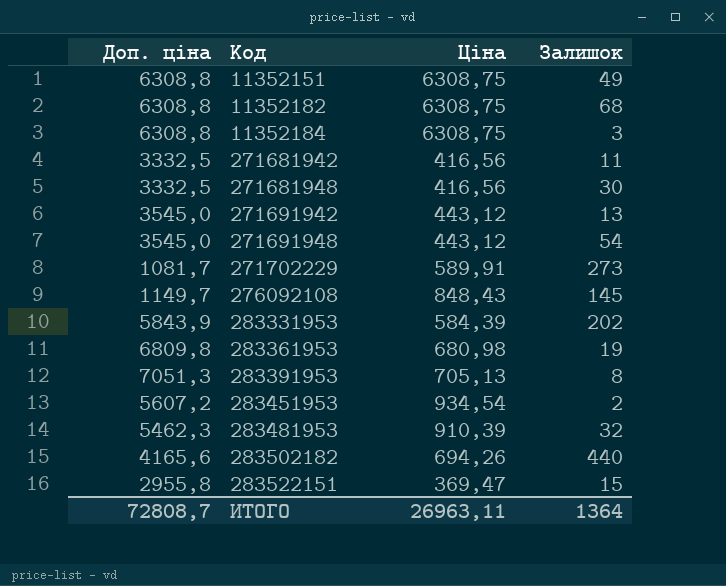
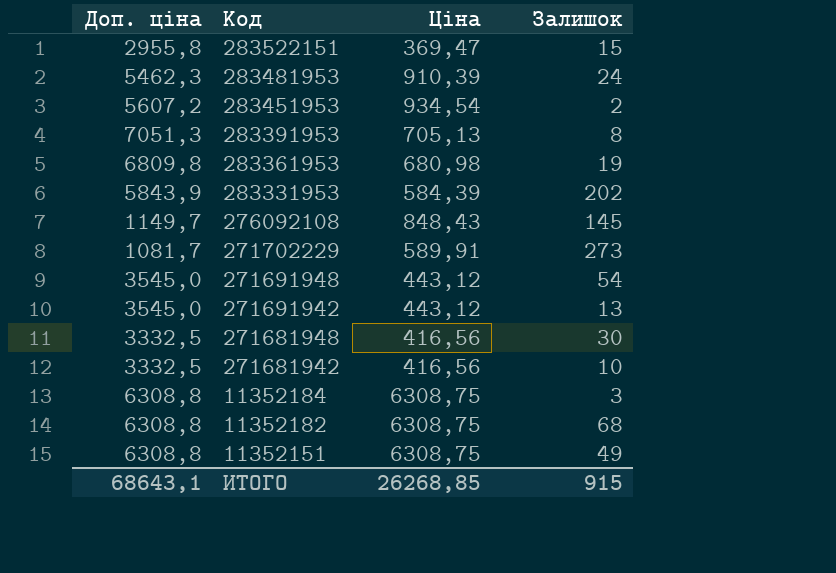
row order: Код ascending -> Код descending
row 283502182: 4165,6 | 694,26 | 440 -> none
283481953 | Залишок: 32 -> 24
271681942 | Залишок: 11 -> 10
ИТОГО | Доп. ціна: 72808,7 -> 68643,1
ИТОГО | Ціна: 26963,11 -> 26268,85
ИТОГО | Залишок: 1364 -> 915

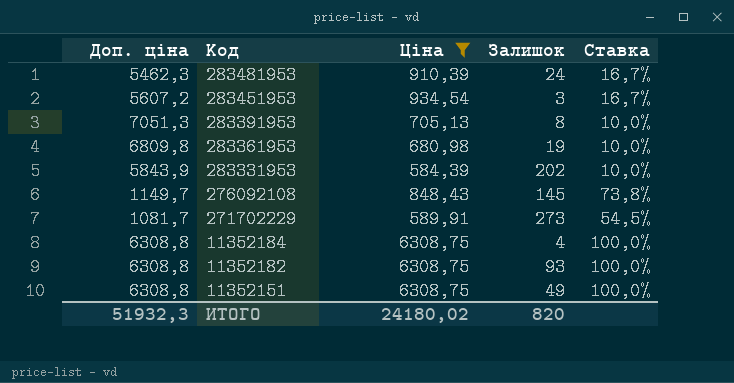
filter: none -> Ціна >= 584,39
column Ставка | formula: none -> [Ціна] / [Доп. ціна]
283451953 | Залишок: 2 -> 3
11352184 | Залишок: 3 -> 4
11352182 | Залишок: 68 -> 93
ИТОГО | Доп. ціна: 68643,1 -> 51932,3
ИТОГО | Ціна: 26268,85 -> 24180,02
ИТОГО | Залишок: 915 -> 820

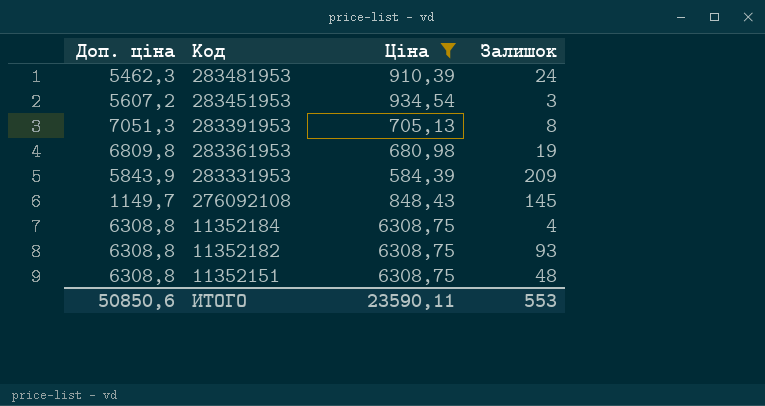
column Ставка | formula: [Ціна] / [Доп. ціна] -> none
row 271702229: 1081,7 | 589,91 | 273 | 54,5% -> none
283331953 | Залишок: 202 -> 209
11352151 | Залишок: 49 -> 48
ИТОГО | Доп. ціна: 51932,3 -> 50850,6
ИТОГО | Ціна: 24180,02 -> 23590,11
ИТОГО | Залишок: 820 -> 553

